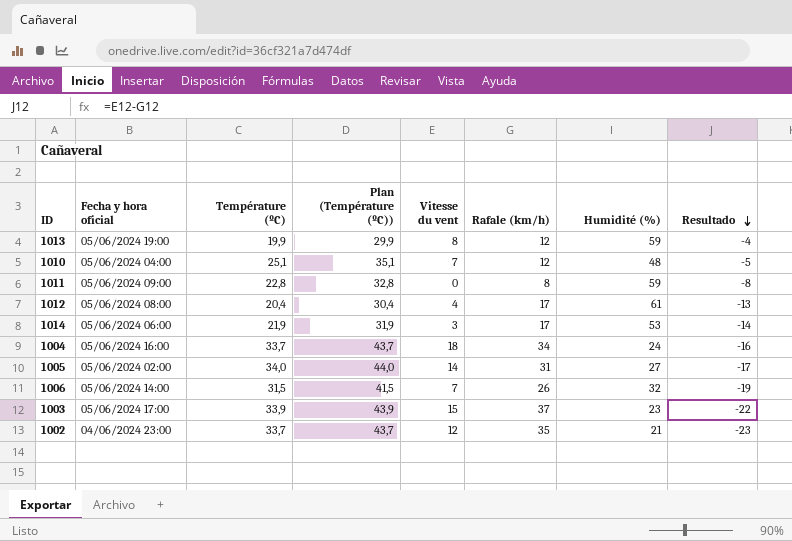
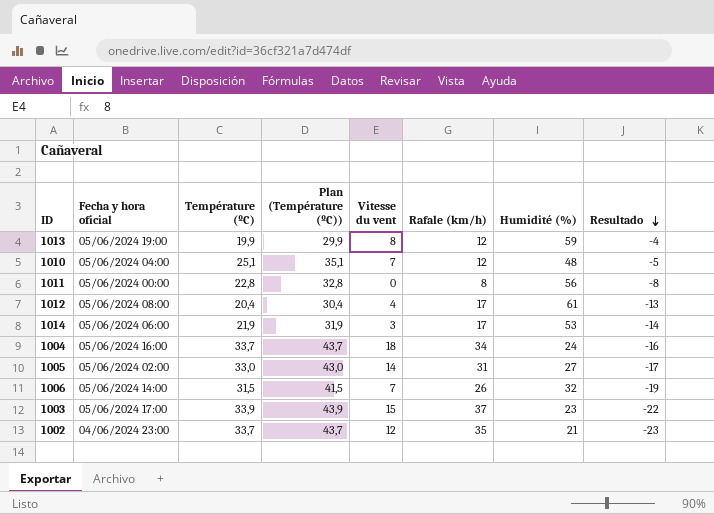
1011 | Fecha y hora oficial: 05/06/2024 09:00 -> 05/06/2024 00:00
1011 | Humidité (%): 59 -> 56
1005 | Température (ºC): 34,0 -> 33,0
1005 | Plan (Température (ºC)): 44,0 -> 43,0

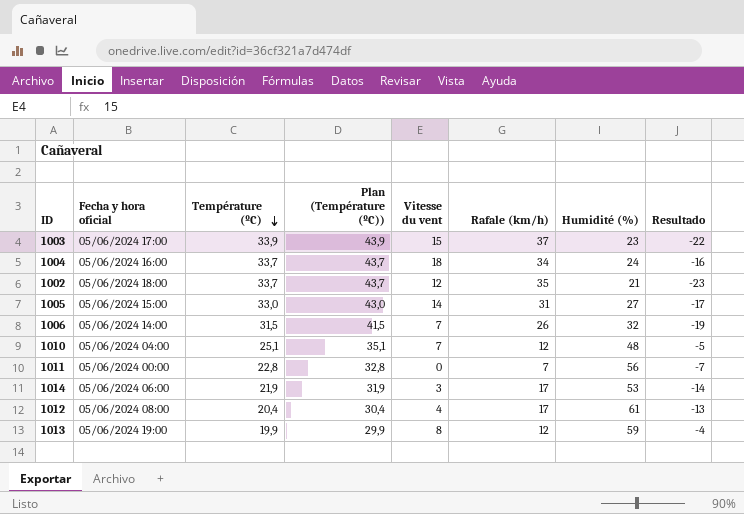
row order: Resultado descending -> Température (ºC) descending
1002 | Fecha y hora oficial: 04/06/2024 23:00 -> 05/06/2024 18:00
1005 | Fecha y hora oficial: 05/06/2024 02:00 -> 05/06/2024 15:00
1011 | Rafale (km/h): 8 -> 7
1011 | Resultado: -8 -> -7

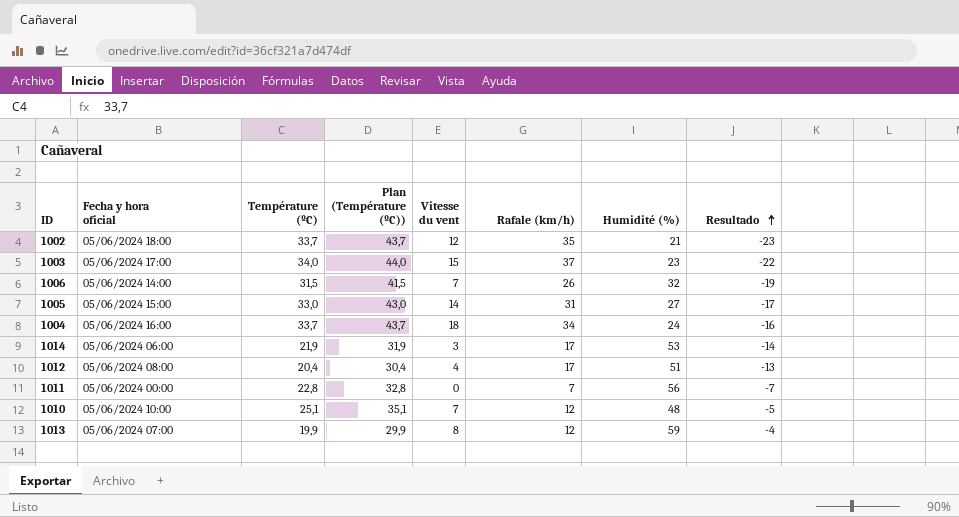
row order: Température (ºC) descending -> Resultado ascending
1003 | Température (ºC): 33,9 -> 34,0
1003 | Plan (Température (ºC)): 43,9 -> 44,0
1012 | Humidité (%): 61 -> 51
1010 | Fecha y hora oficial: 05/06/2024 04:00 -> 05/06/2024 10:00
1013 | Fecha y hora oficial: 05/06/2024 19:00 -> 05/06/2024 07:00

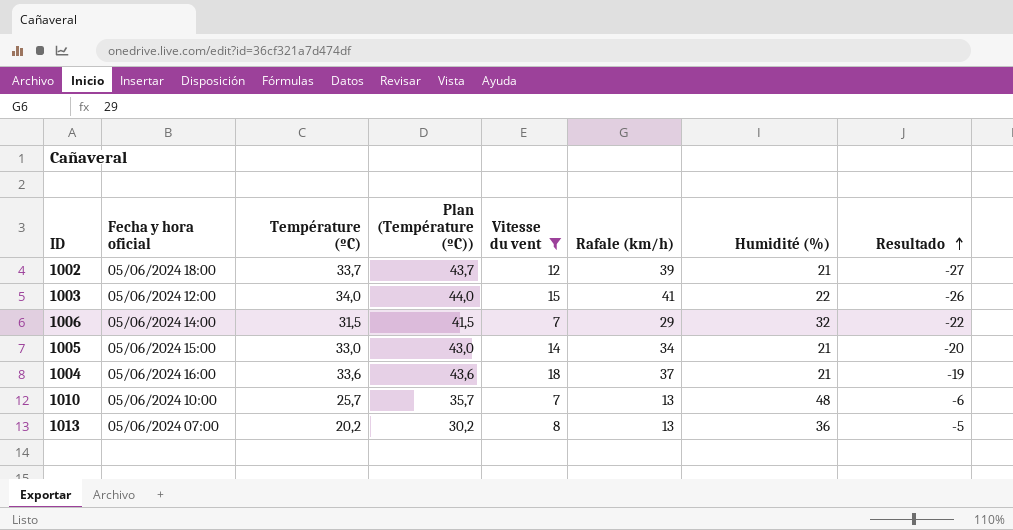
filter: none -> Vitesse du vent >= 7
1002 | Rafale (km/h): 35 -> 39
1002 | Resultado: -23 -> -27
1003 | Fecha y hora oficial: 05/06/2024 17:00 -> 05/06/2024 12:00
1003 | Rafale (km/h): 37 -> 41
1003 | Humidité (%): 23 -> 22
1003 | Resultado: -22 -> -26
1006 | Rafale (km/h): 26 -> 29
1006 | Resultado: -19 -> -22
1005 | Rafale (km/h): 31 -> 34
1005 | Humidité (%): 27 -> 21
1005 | Resultado: -17 -> -20
1004 | Température (ºC): 33,7 -> 33,6
1004 | Plan (Température (ºC)): 43,7 -> 43,6
1004 | Rafale (km/h): 34 -> 37
1004 | Humidité (%): 24 -> 21
1004 | Resultado: -16 -> -19
1010 | Température (ºC): 25,1 -> 25,7
1010 | Plan (Température (ºC)): 35,1 -> 35,7
1010 | Rafale (km/h): 12 -> 13
1010 | Resultado: -5 -> -6
1013 | Température (ºC): 19,9 -> 20,2
1013 | Plan (Température (ºC)): 29,9 -> 30,2
1013 | Rafale (km/h): 12 -> 13
1013 | Humidité (%): 59 -> 36
1013 | Resultado: -4 -> -5

